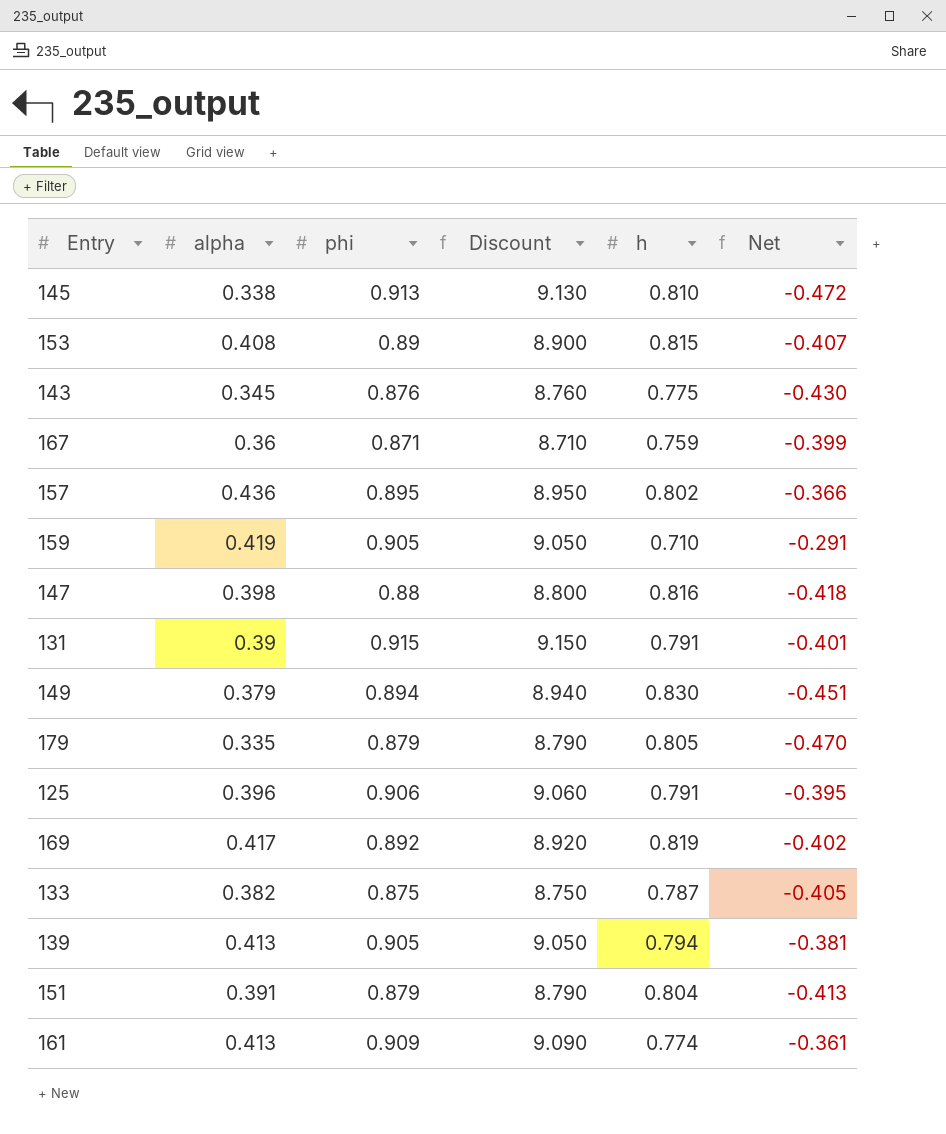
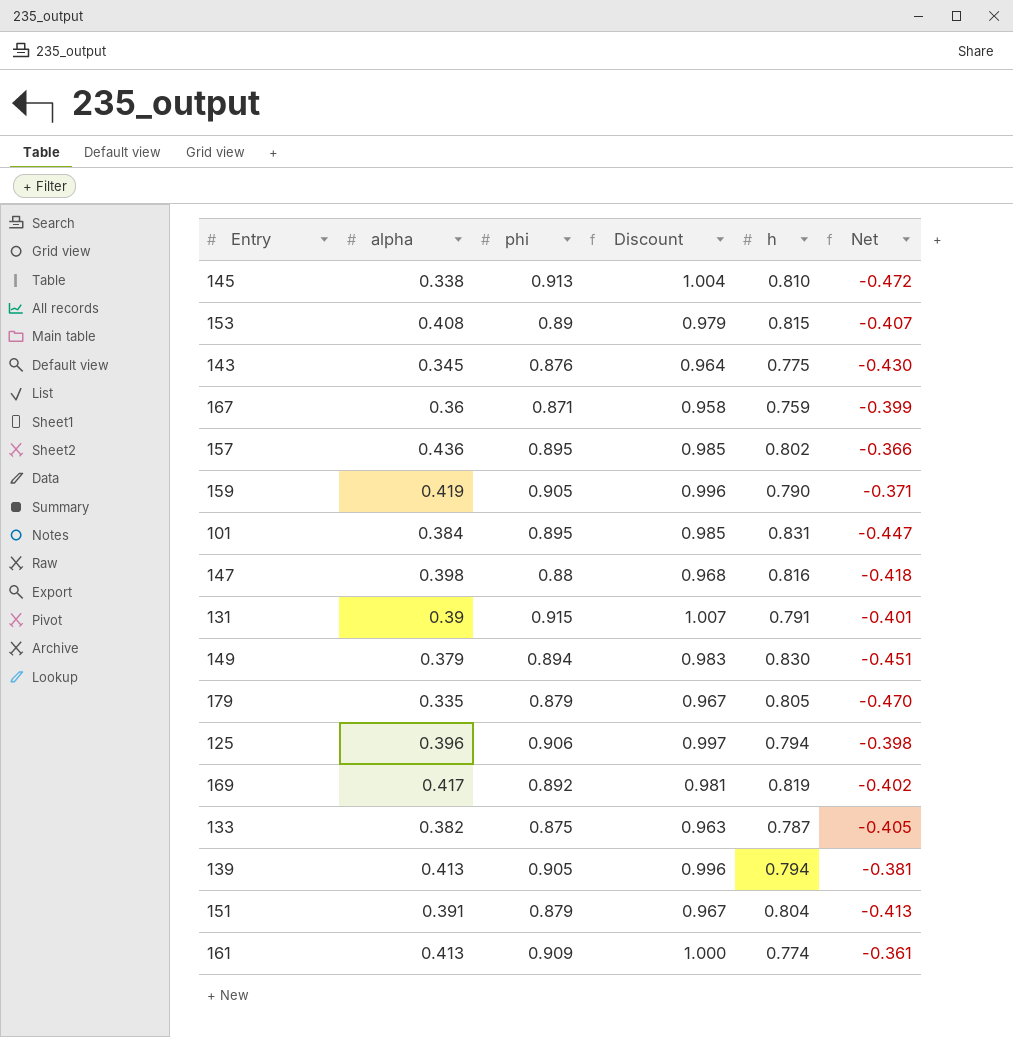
column Discount | formula: [phi] * 10 -> [phi] * 1.1
159 | h: 0.710 -> 0.790
159 | Net: -0.291 -> -0.371
row 101: none -> 0.384 | 0.895 | 0.985 | 0.831 | -0.447
125 | h: 0.791 -> 0.794
125 | Net: -0.395 -> -0.398

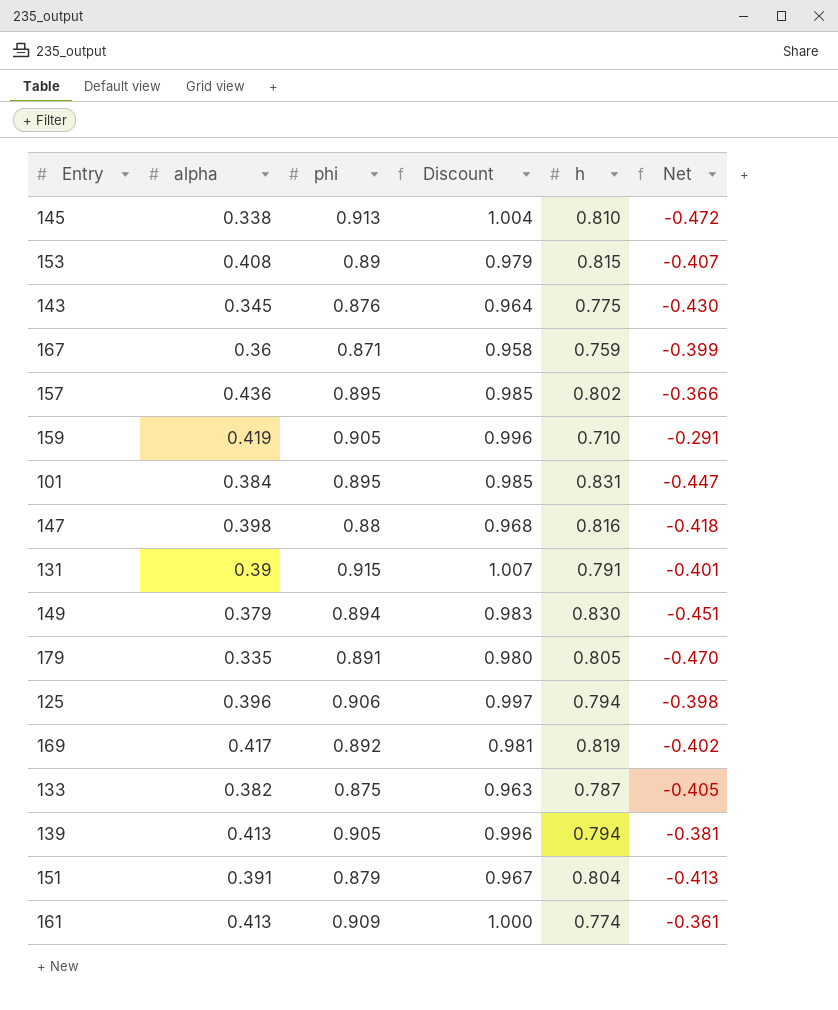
159 | h: 0.790 -> 0.710
159 | Net: -0.371 -> -0.291
179 | phi: 0.879 -> 0.891
179 | Discount: 0.967 -> 0.980

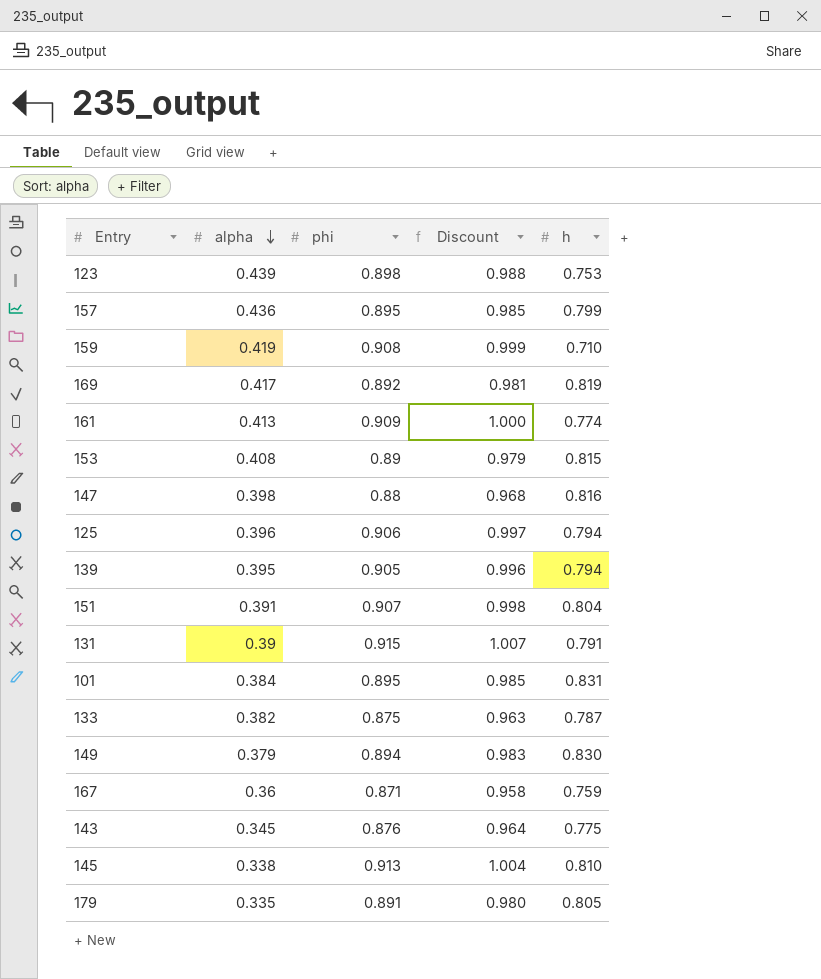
row order: none -> alpha descending
column Net | formula: [alpha] - [h] -> none
row 123: none -> 0.439 | 0.898 | 0.988 | 0.753
157 | h: 0.802 -> 0.799
159 | phi: 0.905 -> 0.908
159 | Discount: 0.996 -> 0.999
139 | alpha: 0.413 -> 0.395
151 | phi: 0.879 -> 0.907
151 | Discount: 0.967 -> 0.998

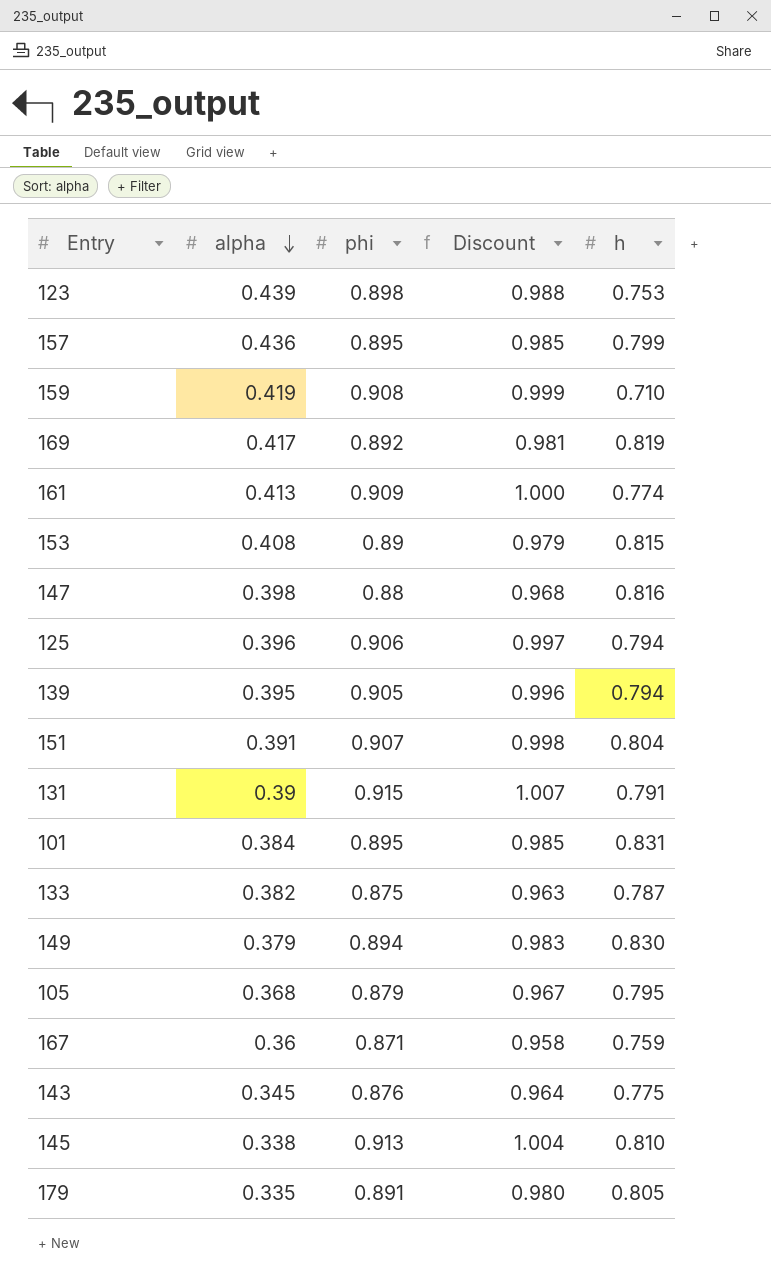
row 105: none -> 0.368 | 0.879 | 0.967 | 0.795

